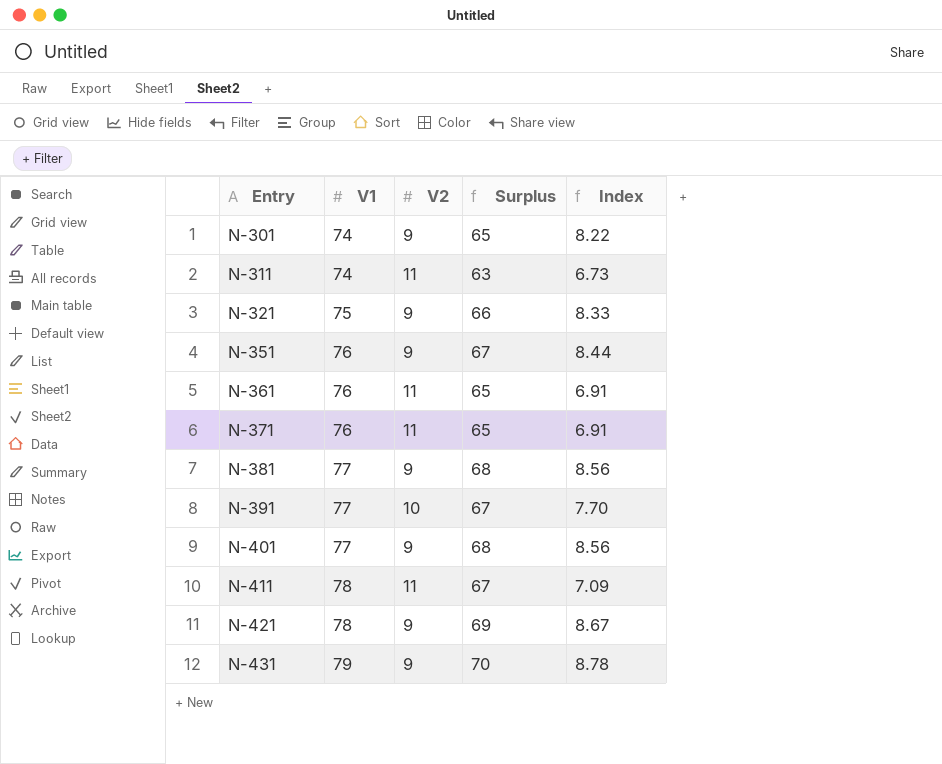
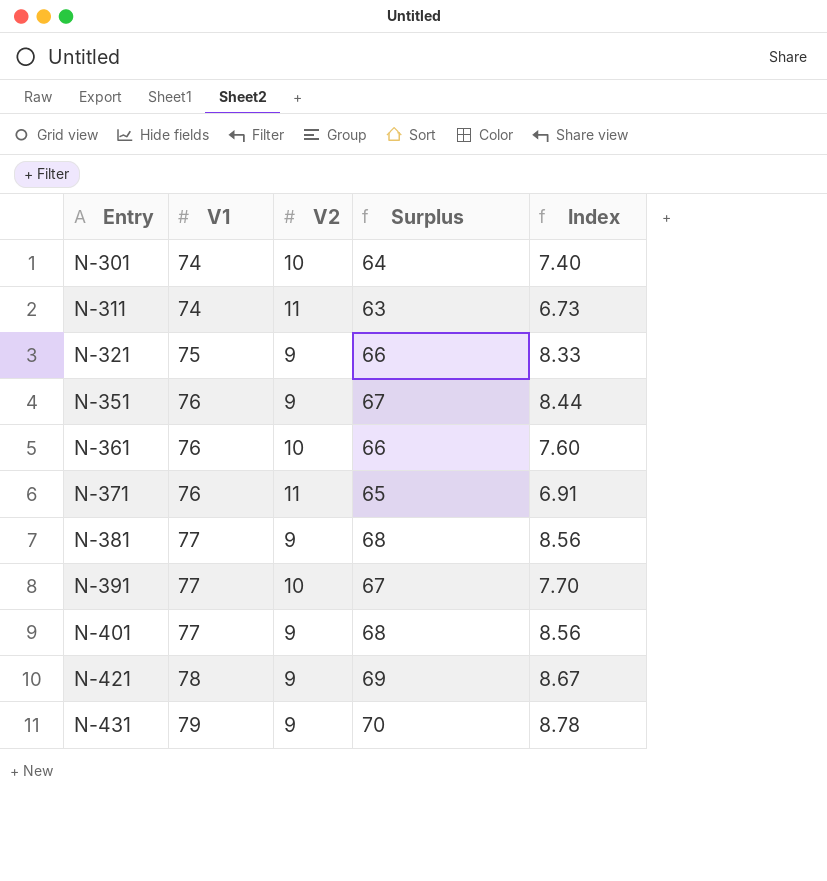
row N-411: 78 | 11 | 67 | 7.09 -> none
N-301 | V2: 9 -> 10
N-301 | Surplus: 65 -> 64
N-301 | Index: 8.22 -> 7.40
N-361 | V2: 11 -> 10
N-361 | Surplus: 65 -> 66
N-361 | Index: 6.91 -> 7.60

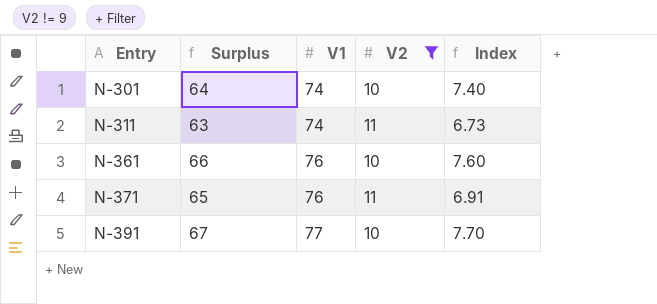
filter: none -> V2 != 9
column Surplus | position: 4 -> 2

